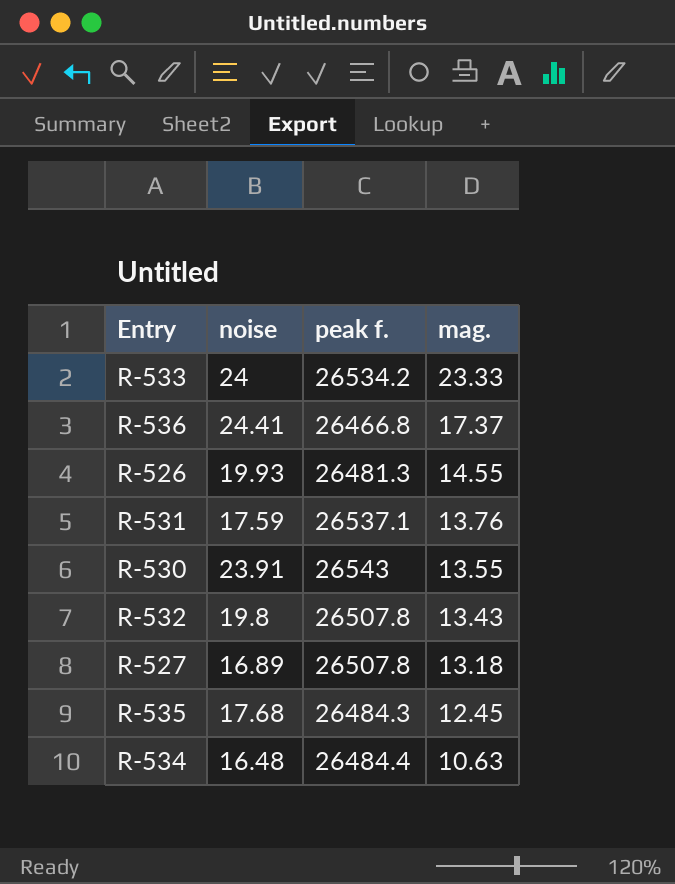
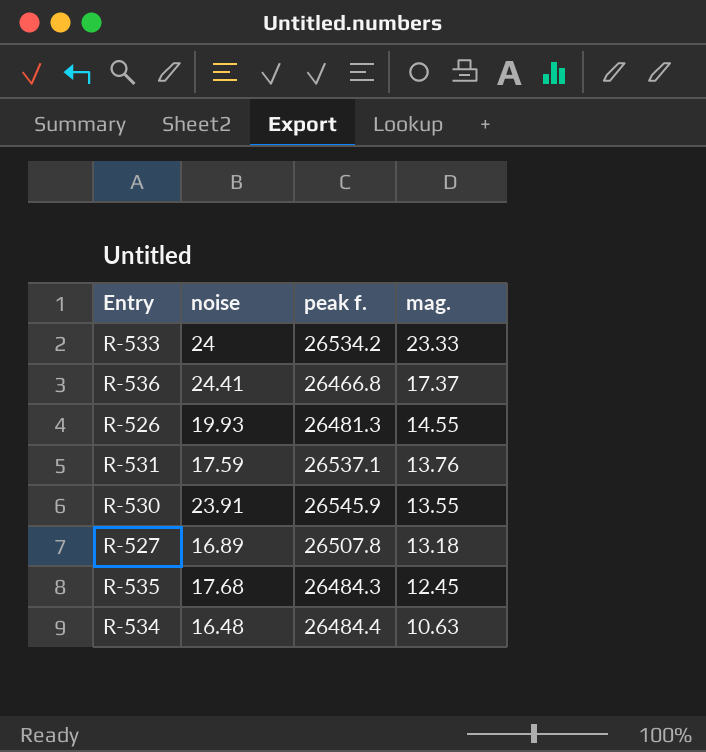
row R-532: 19.8 | 26507.8 | 13.43 -> none
R-530 | peak f.: 26543 -> 26545.9

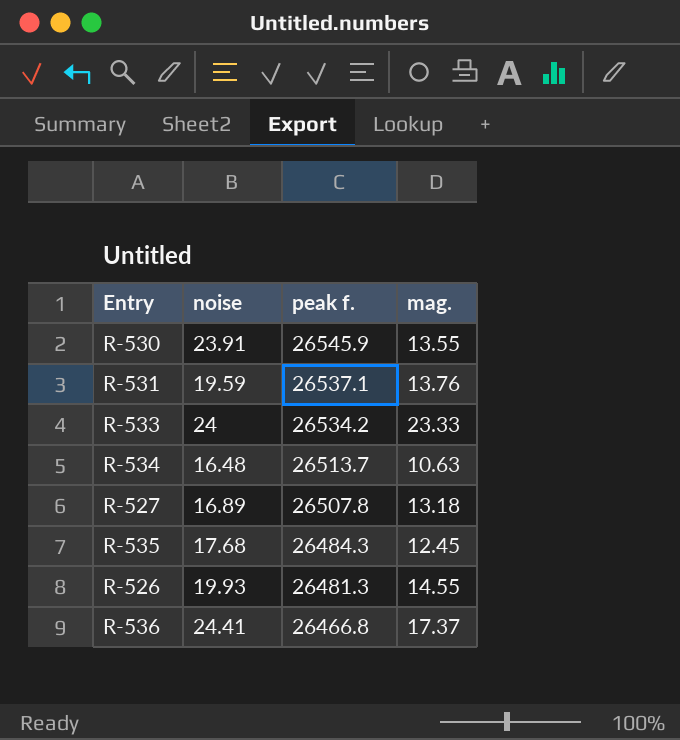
row order: mag. descending -> peak f. descending
R-531 | noise: 17.59 -> 19.59
R-534 | peak f.: 26484.4 -> 26513.7

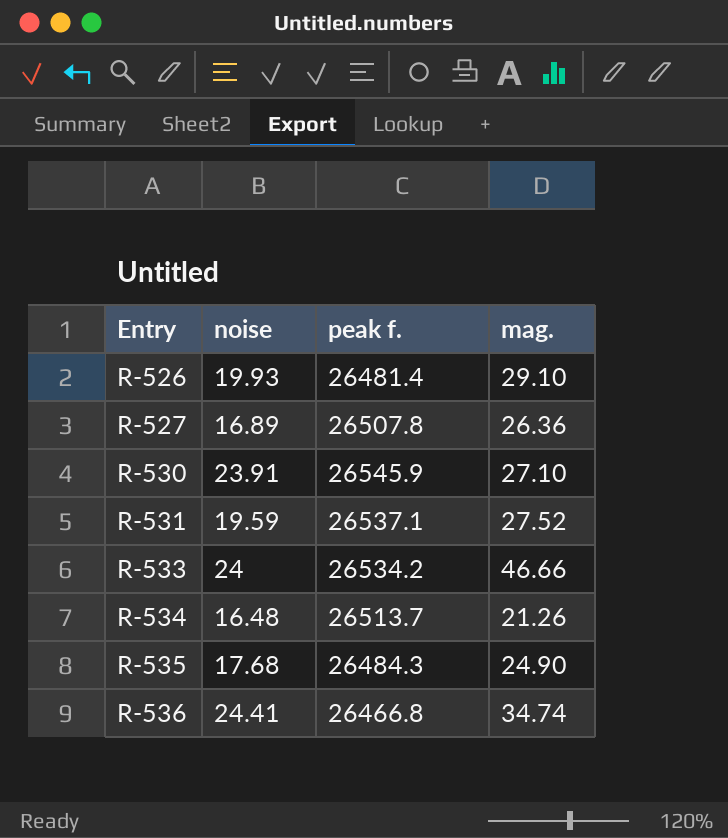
row order: peak f. descending -> Entry ascending
R-526 | peak f.: 26481.3 -> 26481.4
R-526 | mag.: 14.55 -> 29.10
R-527 | mag.: 13.18 -> 26.36
R-530 | mag.: 13.55 -> 27.10
R-531 | mag.: 13.76 -> 27.52
R-533 | mag.: 23.33 -> 46.66
R-534 | mag.: 10.63 -> 21.26
R-535 | mag.: 12.45 -> 24.90
R-536 | mag.: 17.37 -> 34.74

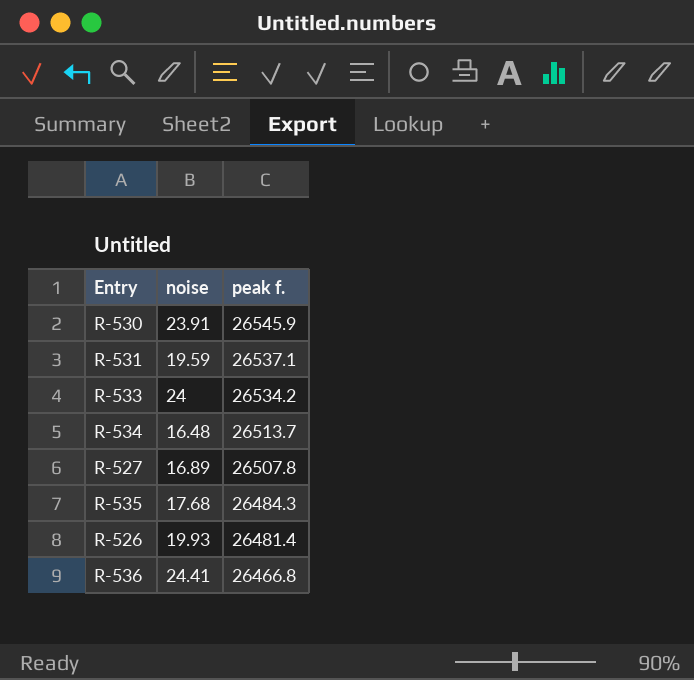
row order: Entry ascending -> peak f. descending
column mag. | position: 4 -> none

